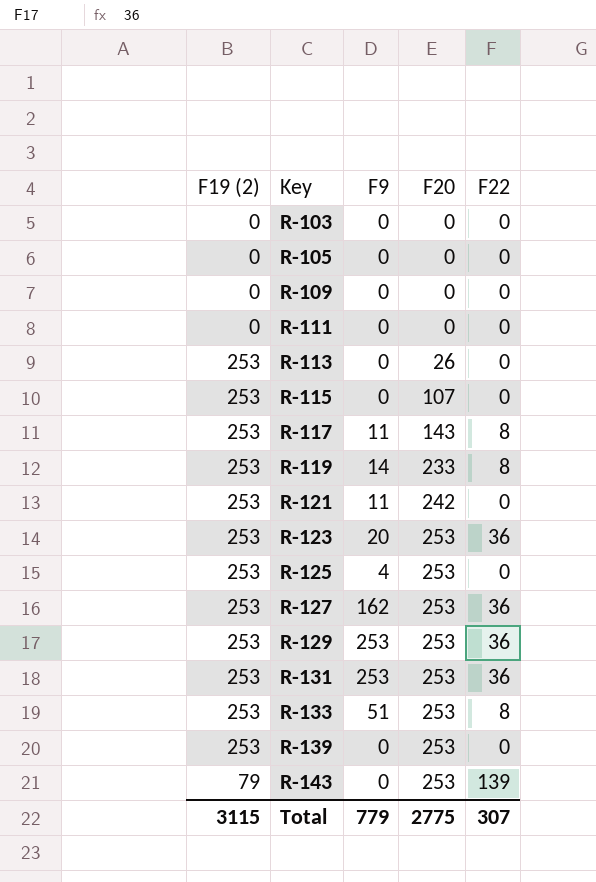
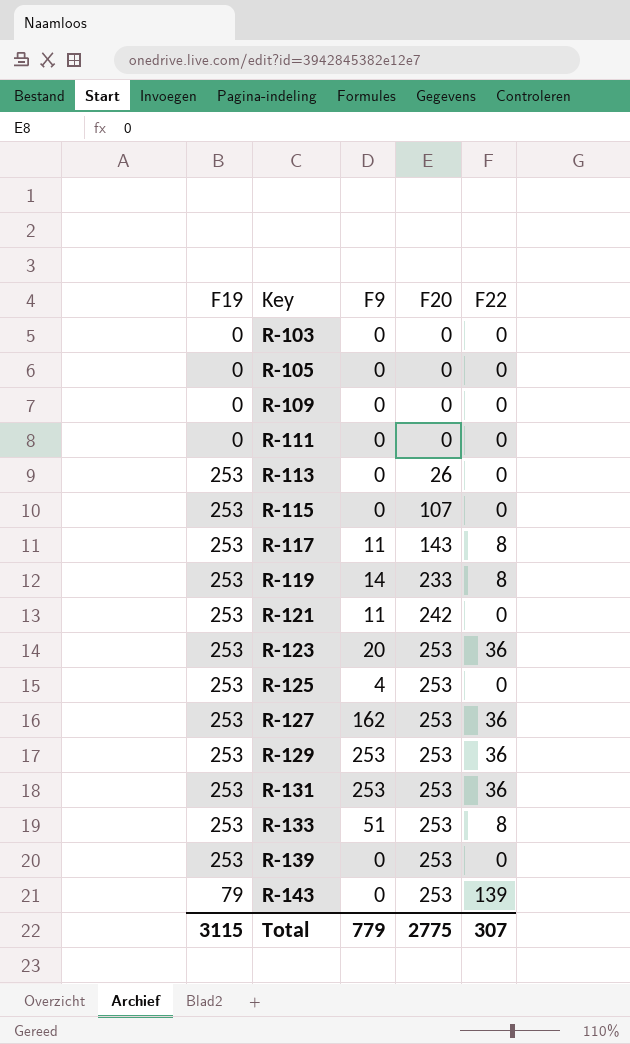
column name: F19 (2) -> F19

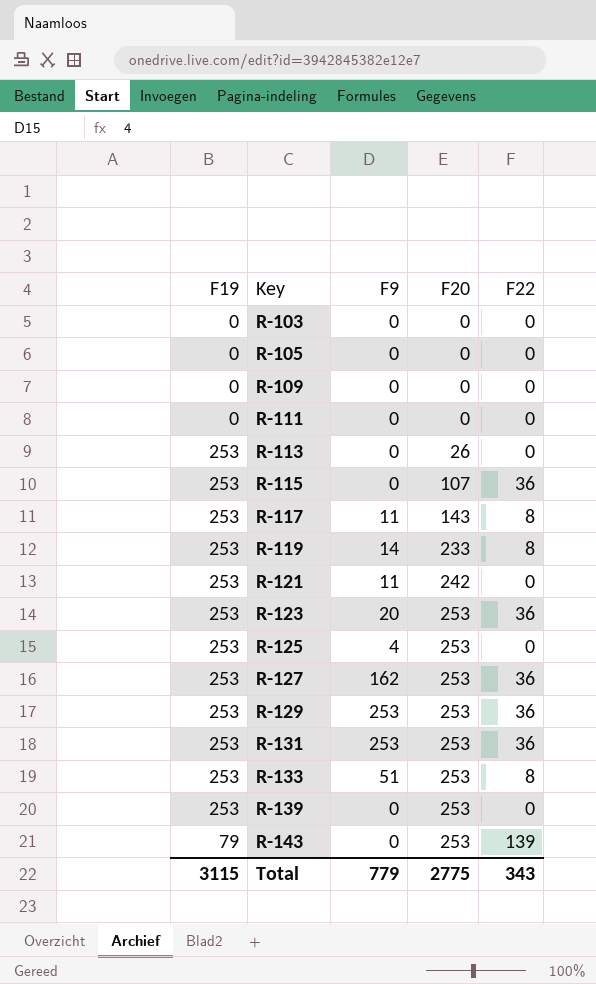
R-115 | F22: 0 -> 36
Total | F22: 307 -> 343

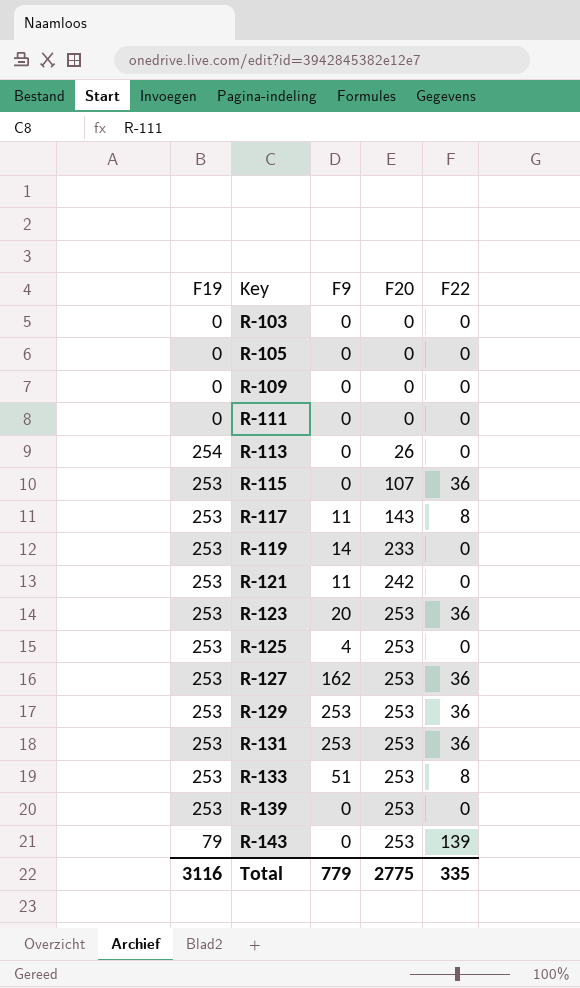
R-113 | F19: 253 -> 254
R-119 | F22: 8 -> 0
Total | F19: 3115 -> 3116
Total | F22: 343 -> 335

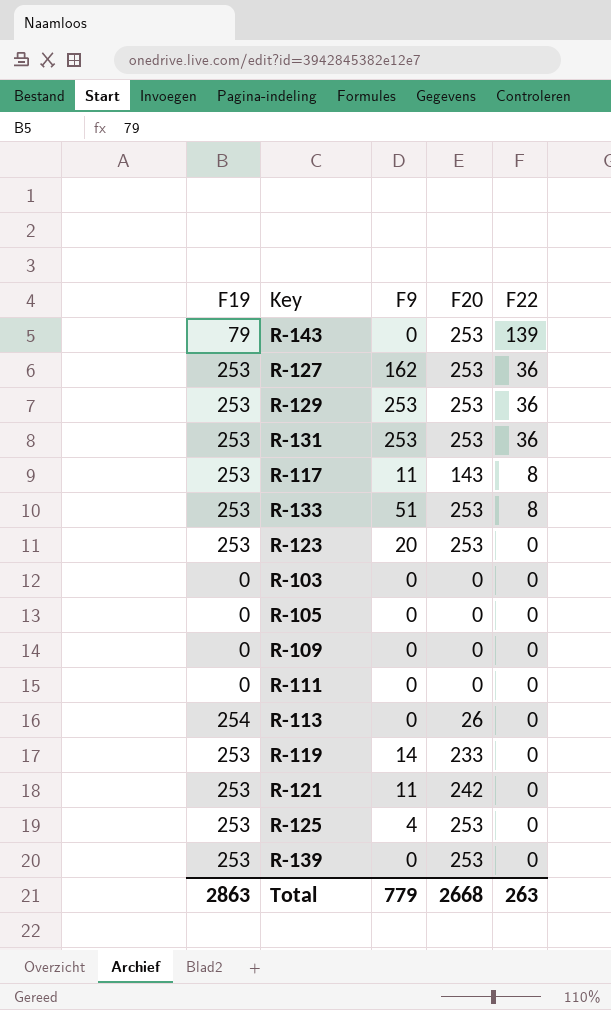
row order: Key ascending -> F22 descending
row R-115: 253 | 0 | 107 | 36 -> none
R-123 | F22: 36 -> 0
Total | F19: 3116 -> 2863
Total | F20: 2775 -> 2668
Total | F22: 335 -> 263

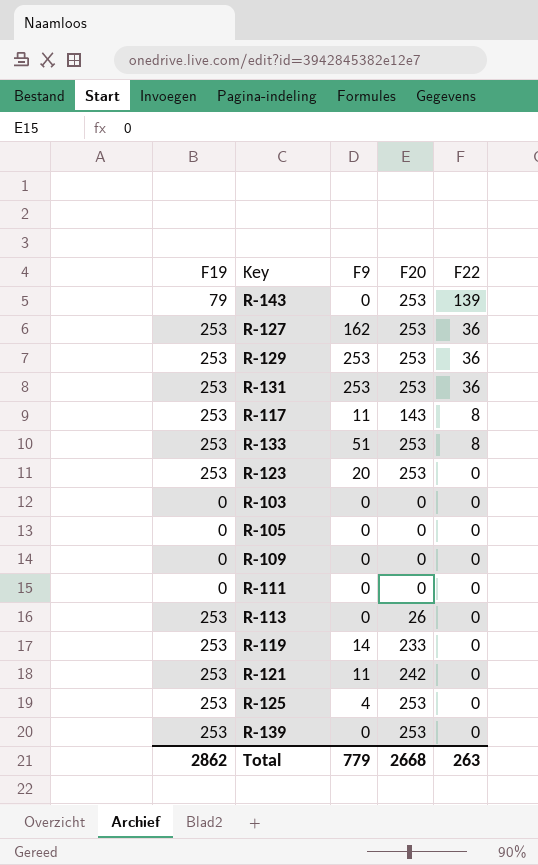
R-113 | F19: 254 -> 253
Total | F19: 2863 -> 2862

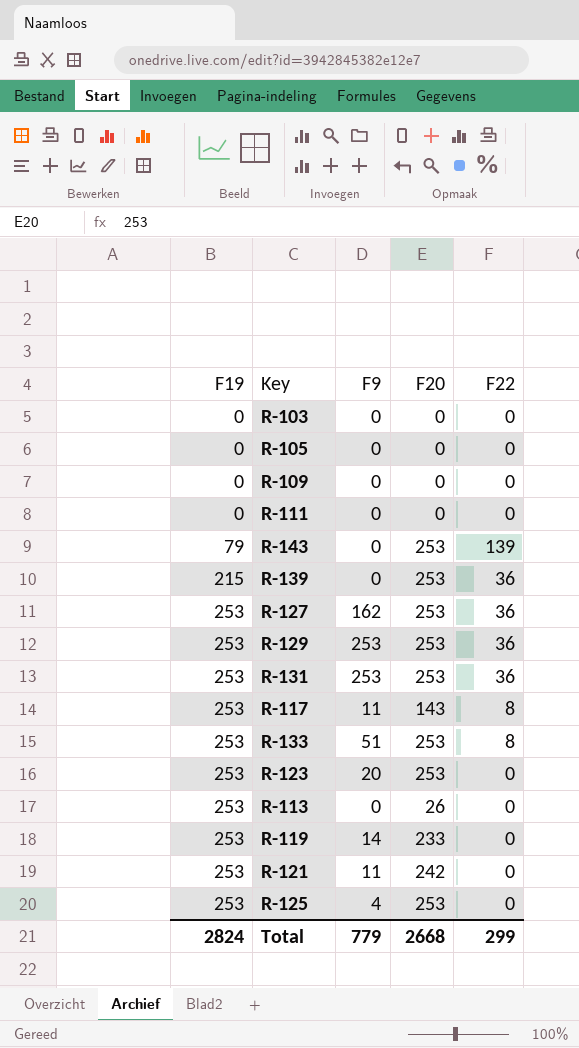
row order: F22 descending -> F19 ascending
R-139 | F19: 253 -> 215
R-139 | F22: 0 -> 36
Total | F19: 2862 -> 2824
Total | F22: 263 -> 299

